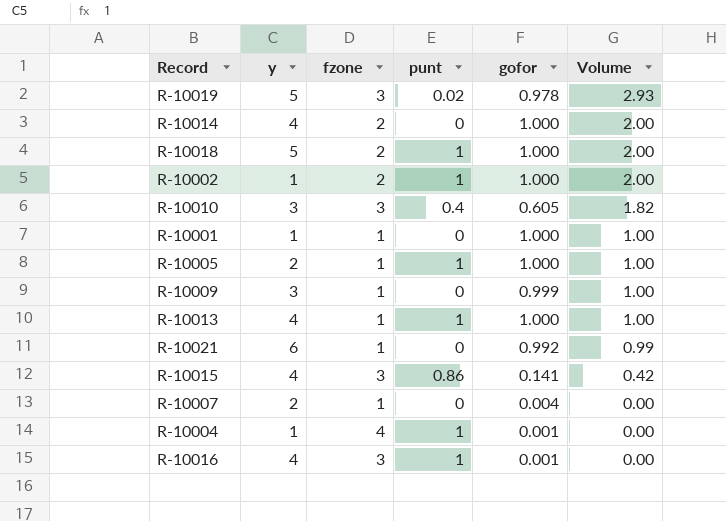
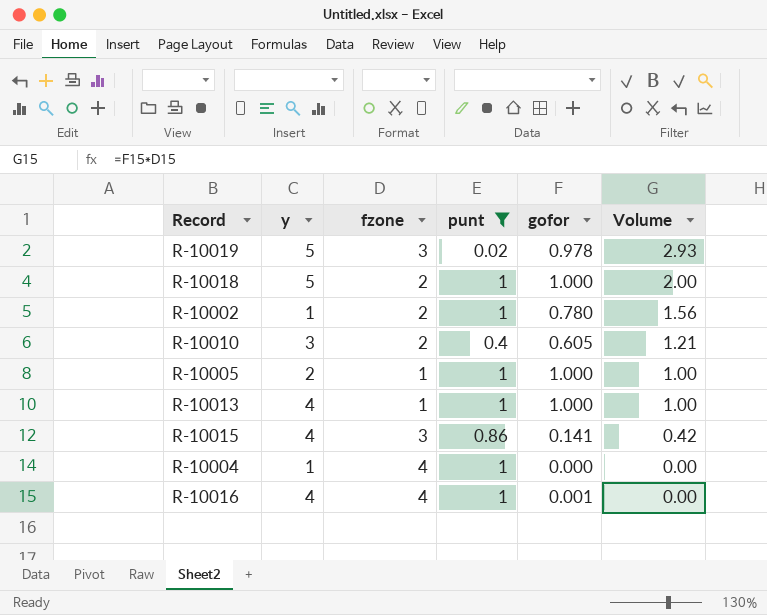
filter: none -> punt != 0
R-10002 | gofor: 1.000 -> 0.780
R-10002 | Volume: 2.00 -> 1.56
R-10010 | fzone: 3 -> 2
R-10010 | Volume: 1.82 -> 1.21
R-10004 | gofor: 0.001 -> 0.000
R-10016 | fzone: 3 -> 4

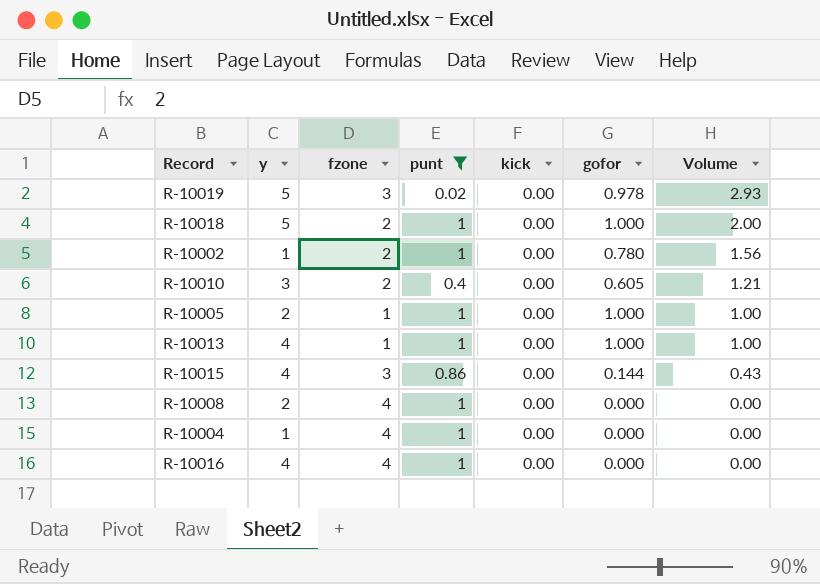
column kick | position: none -> 5
R-10015 | gofor: 0.141 -> 0.144
R-10015 | Volume: 0.42 -> 0.43
row R-10008: none -> 2 | 4 | 1 | 0.00 | 0.000 | 0.00
R-10016 | gofor: 0.001 -> 0.000

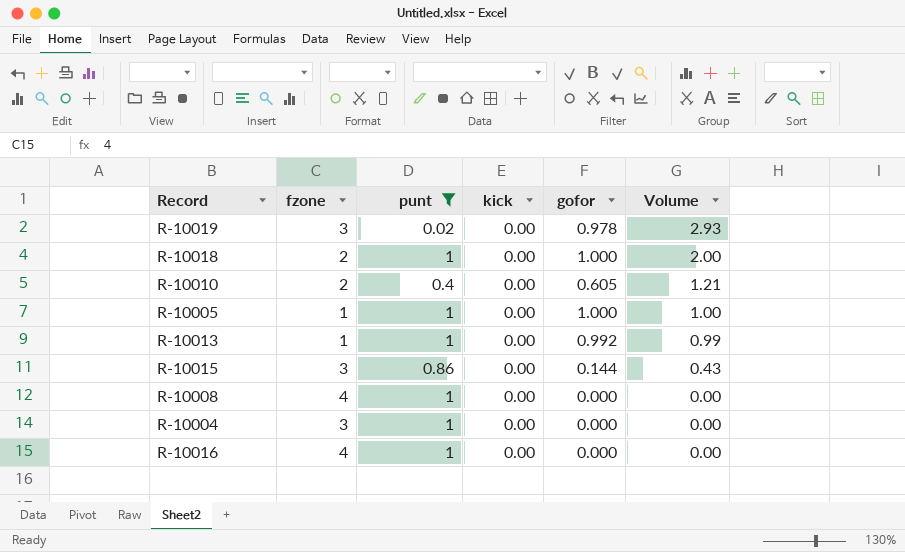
column y | position: 2 -> none
row R-10002: 1 | 2 | 1 | 0.00 | 0.780 | 1.56 -> none
R-10013 | gofor: 1.000 -> 0.992
R-10013 | Volume: 1.00 -> 0.99
R-10004 | fzone: 4 -> 3

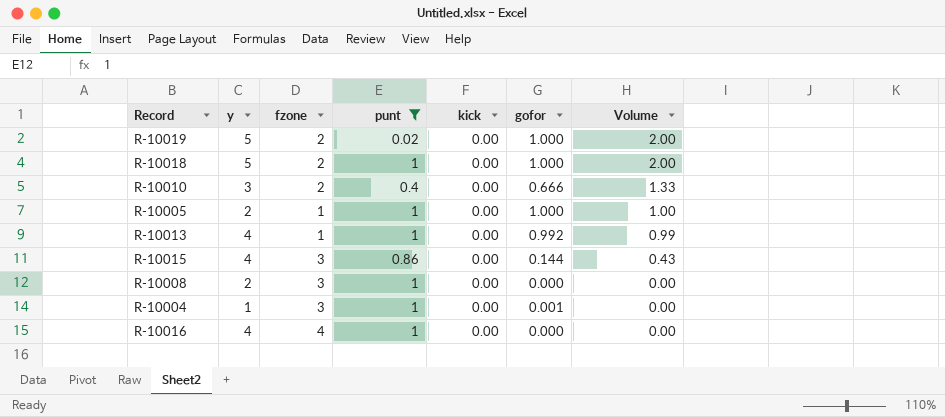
column y | position: none -> 2
R-10019 | fzone: 3 -> 2
R-10019 | gofor: 0.978 -> 1.000
R-10019 | Volume: 2.93 -> 2.00
R-10010 | gofor: 0.605 -> 0.666
R-10010 | Volume: 1.21 -> 1.33
R-10008 | fzone: 4 -> 3
R-10004 | gofor: 0.000 -> 0.001

